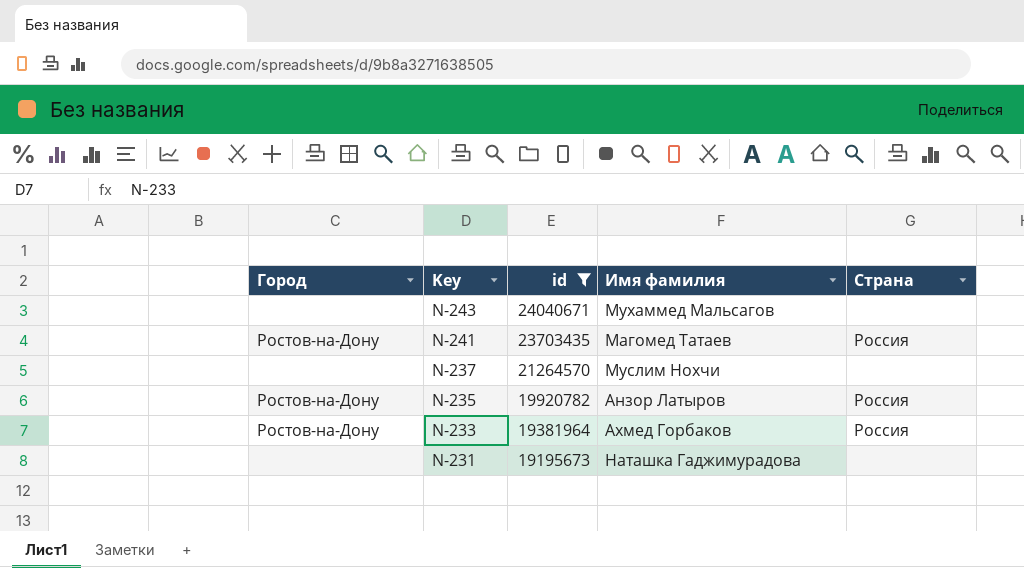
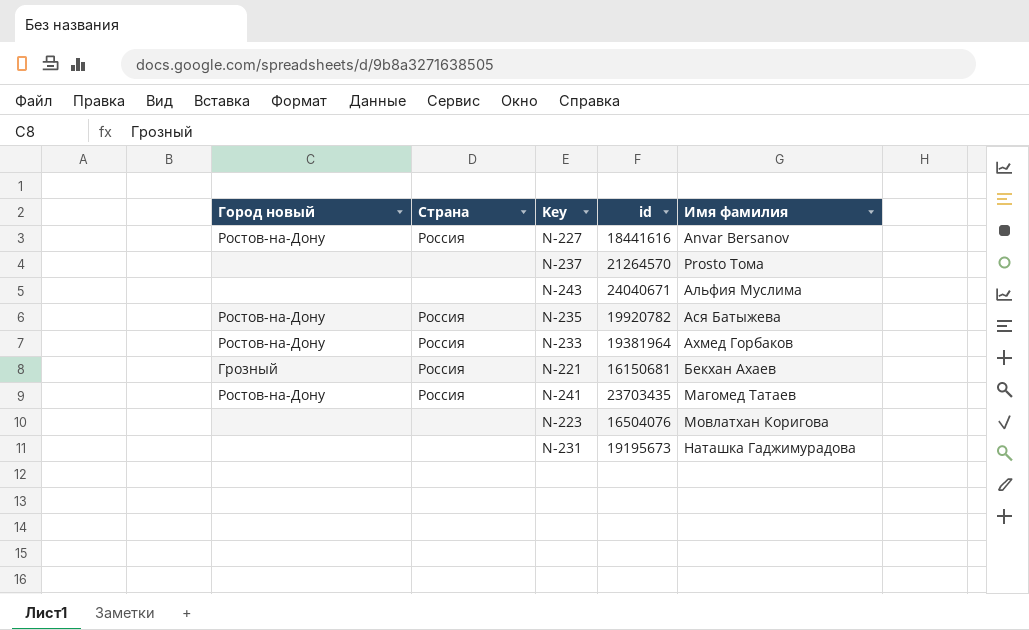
filter: id >= 19195673 -> none
row order: Key descending -> Имя фамилия ascending
column name: Город -> Город новый
column Страна | position: 5 -> 2
N-237 | Имя фамилия: Муслим Нохчи -> Prosto Тома
N-243 | Имя фамилия: Мухаммед Мальсагов -> Альфия Муслима
N-235 | Имя фамилия: Анзор Латыров -> Ася Батыжева

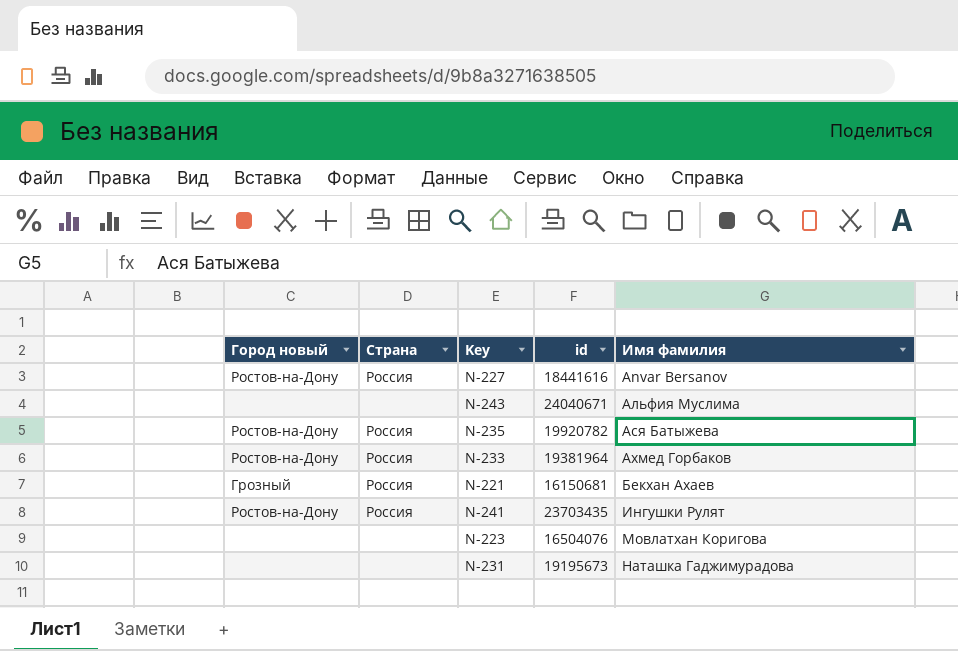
row N-237: none | none | 21264570 | Prosto Тома -> none
N-241 | Имя фамилия: Магомед Татаев -> Ингушки Рулят

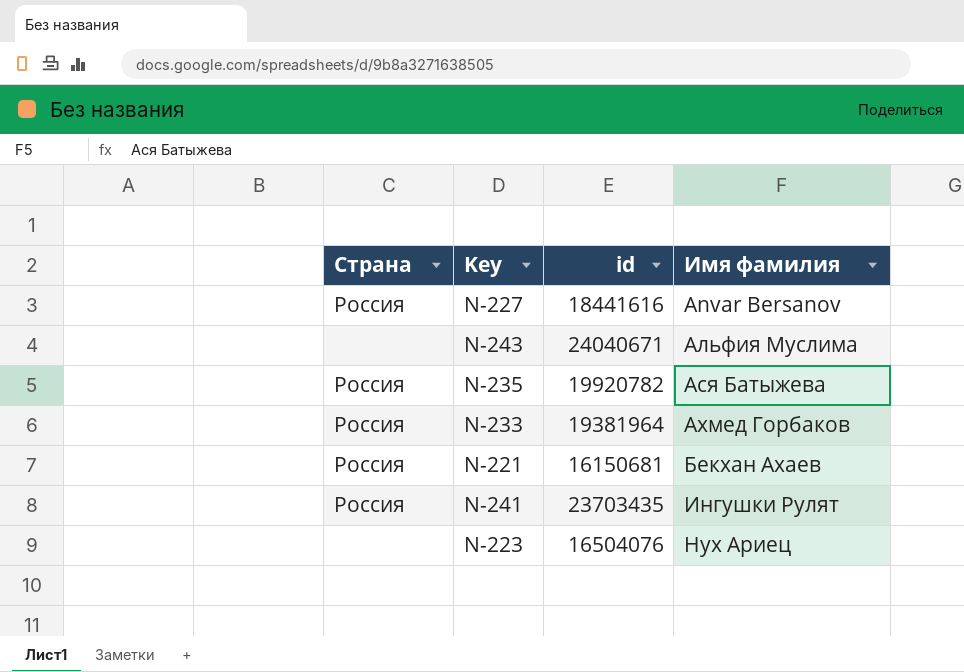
column Город новый | position: 1 -> none
row N-231: none | none | 19195673 | Наташка Гаджимурадова -> none
N-223 | Имя фамилия: Мовлатхан Коригова -> Нух Ариец

